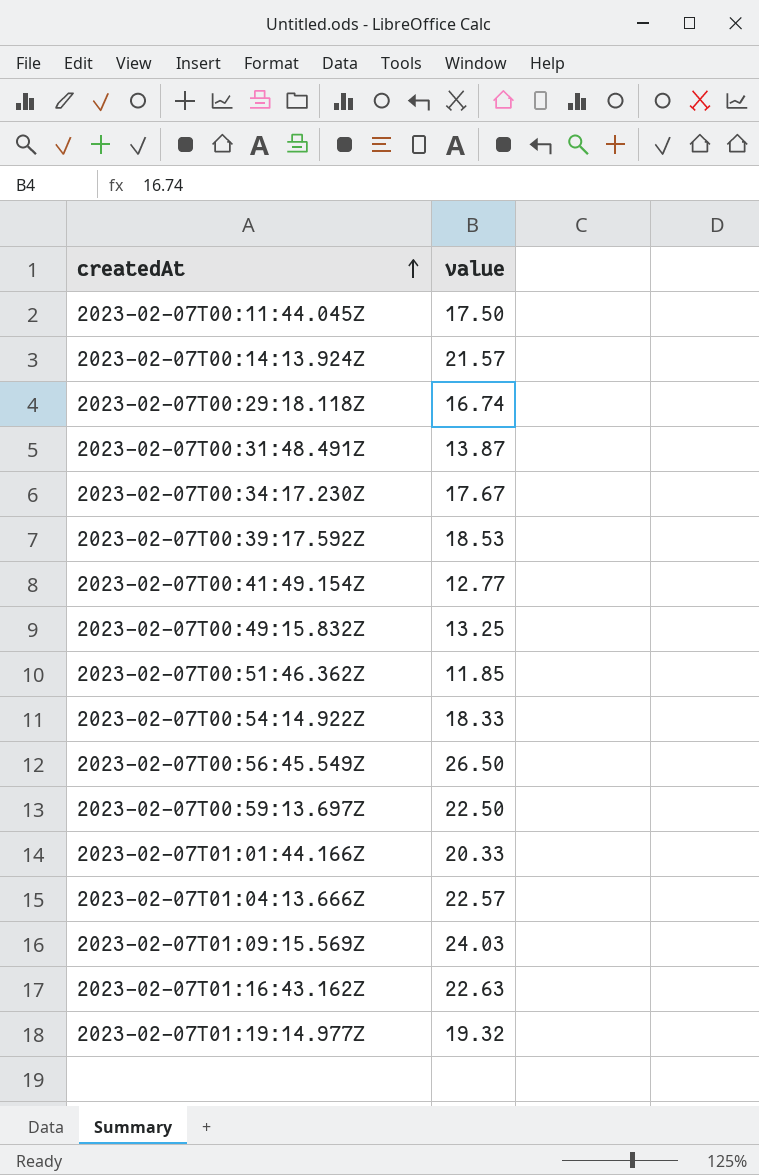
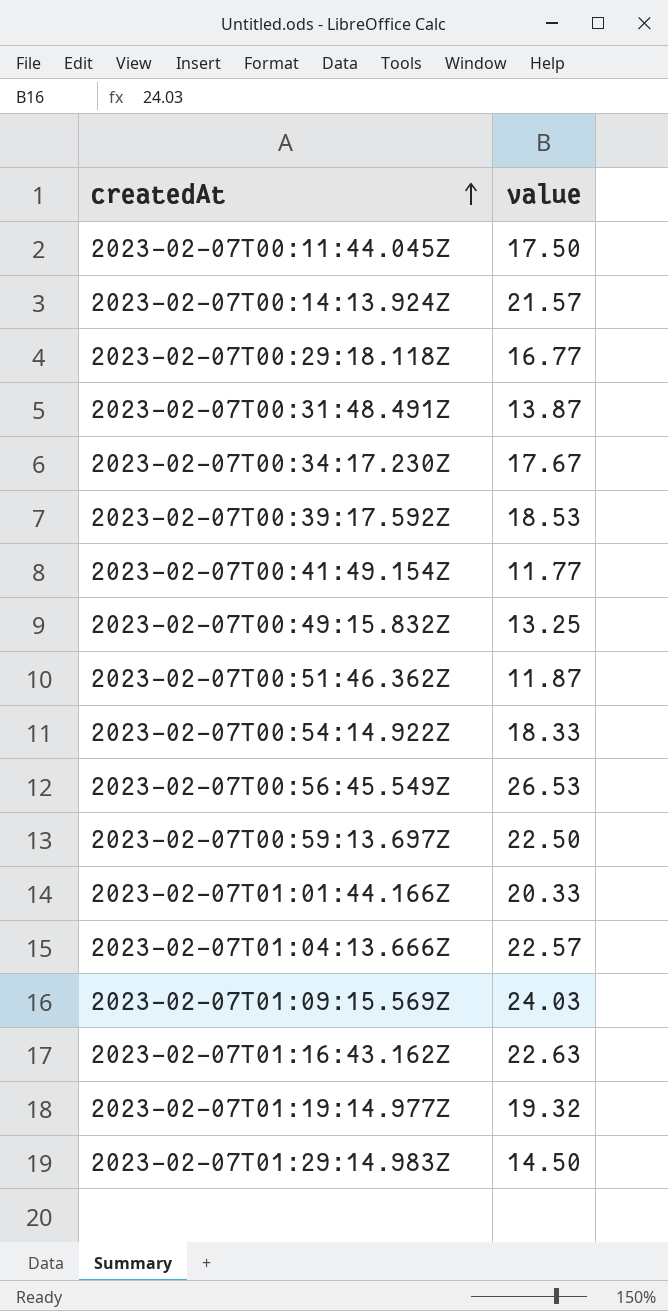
2023-02-07T00:29:18.118Z | value: 16.74 -> 16.77
2023-02-07T00:41:49.154Z | value: 12.77 -> 11.77
2023-02-07T00:51:46.362Z | value: 11.85 -> 11.87
2023-02-07T00:56:45.549Z | value: 26.50 -> 26.53
row 2023-02-07T01:29:14.983Z: none -> 14.50

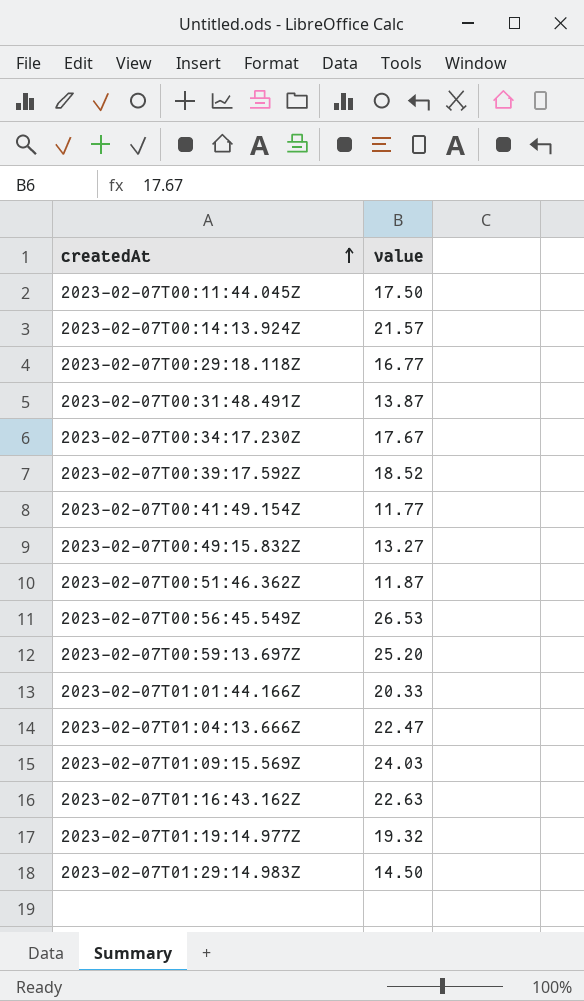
row 2023-02-07T00:54:14.922Z: 18.33 -> none
2023-02-07T00:39:17.592Z | value: 18.53 -> 18.52
2023-02-07T00:49:15.832Z | value: 13.25 -> 13.27
2023-02-07T00:59:13.697Z | value: 22.50 -> 25.20
2023-02-07T01:04:13.666Z | value: 22.57 -> 22.47

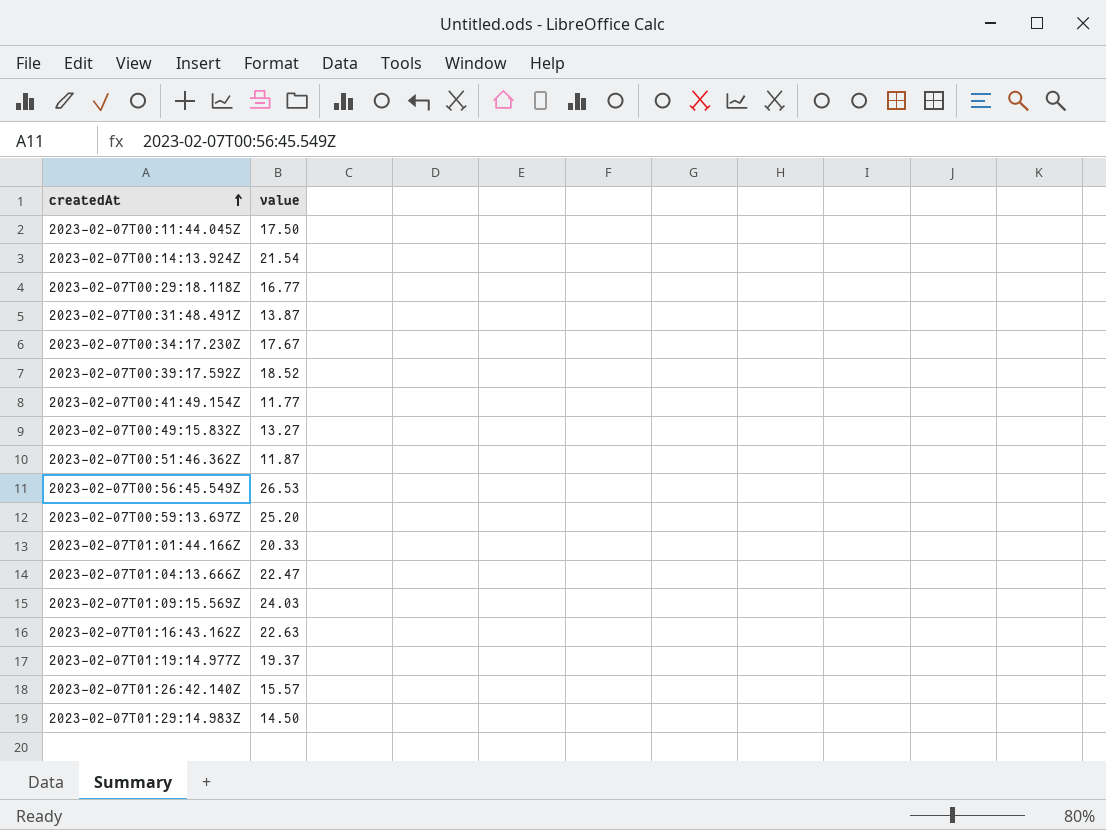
2023-02-07T00:14:13.924Z | value: 21.57 -> 21.54
2023-02-07T01:19:14.977Z | value: 19.32 -> 19.37
row 2023-02-07T01:26:42.140Z: none -> 15.57

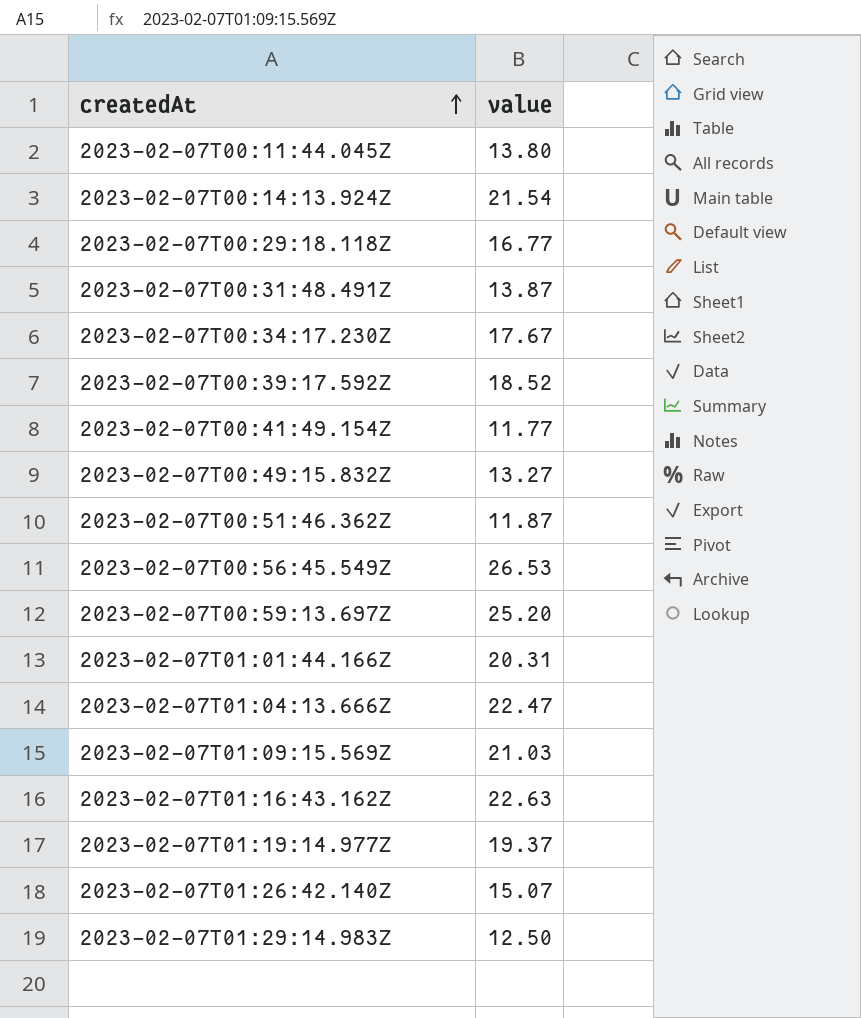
2023-02-07T00:11:44.045Z | value: 17.50 -> 13.80
2023-02-07T01:01:44.166Z | value: 20.33 -> 20.31
2023-02-07T01:09:15.569Z | value: 24.03 -> 21.03
2023-02-07T01:26:42.140Z | value: 15.57 -> 15.07
2023-02-07T01:29:14.983Z | value: 14.50 -> 12.50

